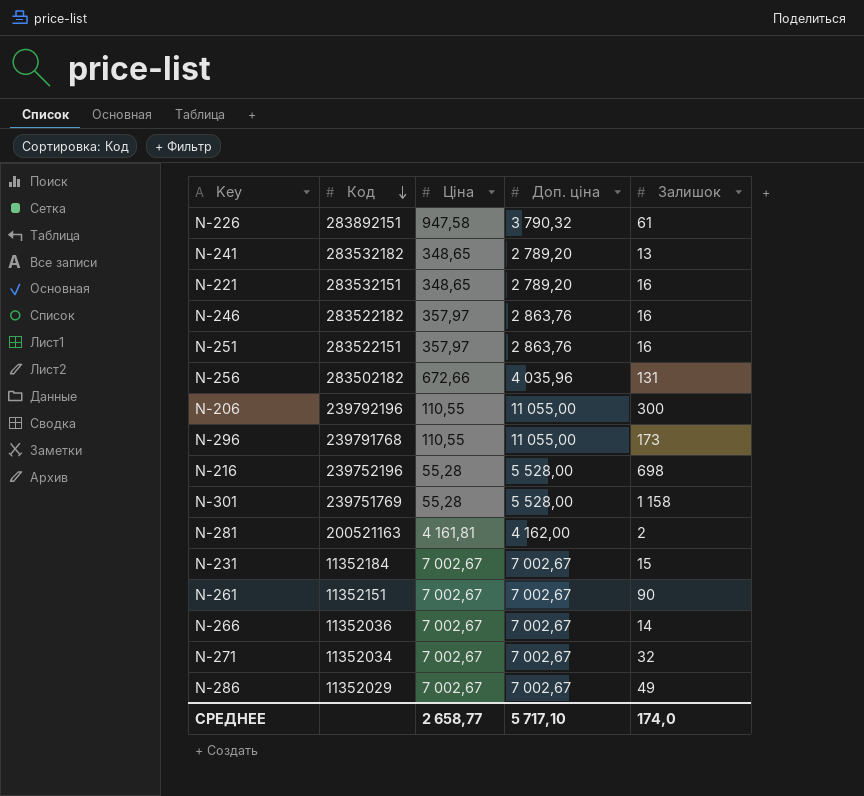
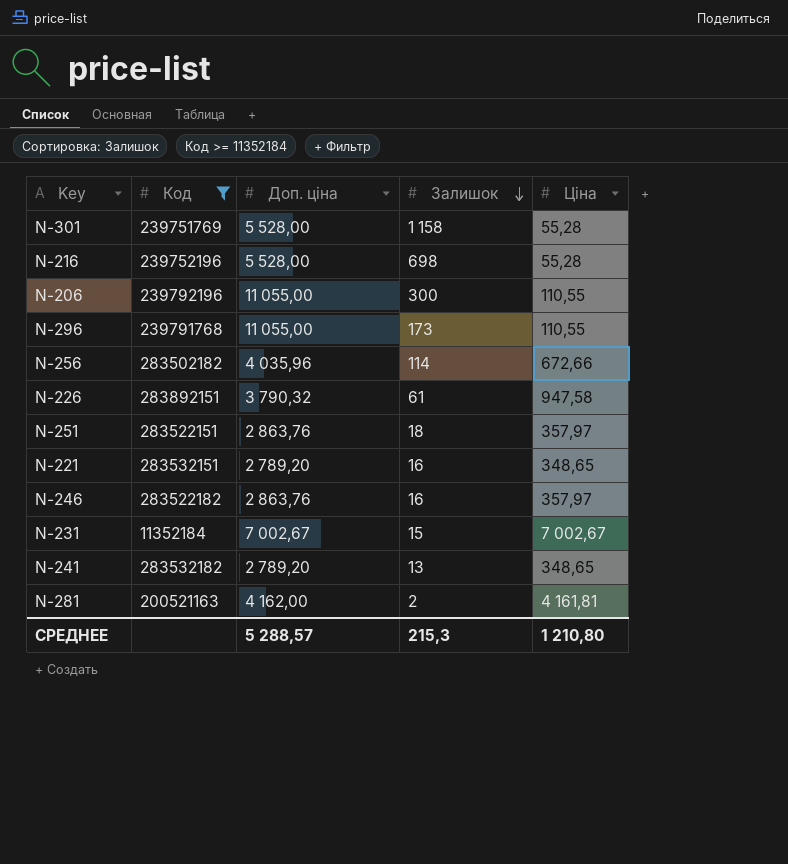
filter: none -> Код >= 11352184
row order: Код descending -> Залишок descending
column Ціна | position: 3 -> 5
N-256 | Залишок: 131 -> 114
N-251 | Залишок: 16 -> 18
СРЕДНЕЕ | Доп. ціна: 5 717,10 -> 5 288,57
СРЕДНЕЕ | Залишок: 174,0 -> 215,3
СРЕДНЕЕ | Ціна: 2 658,77 -> 1 210,80

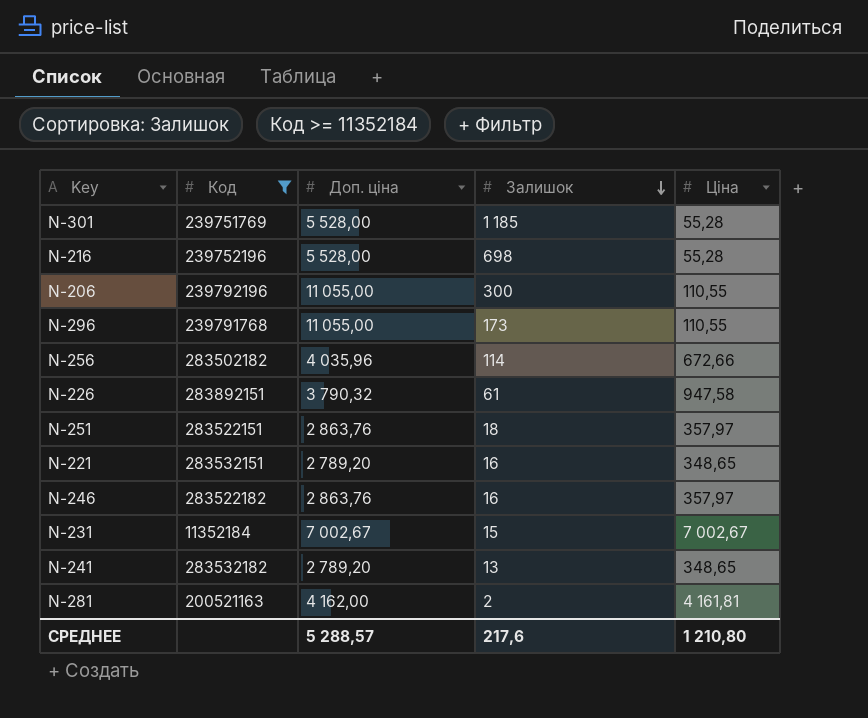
N-301 | Залишок: 1 158 -> 1 185
СРЕДНЕЕ | Залишок: 215,3 -> 217,6

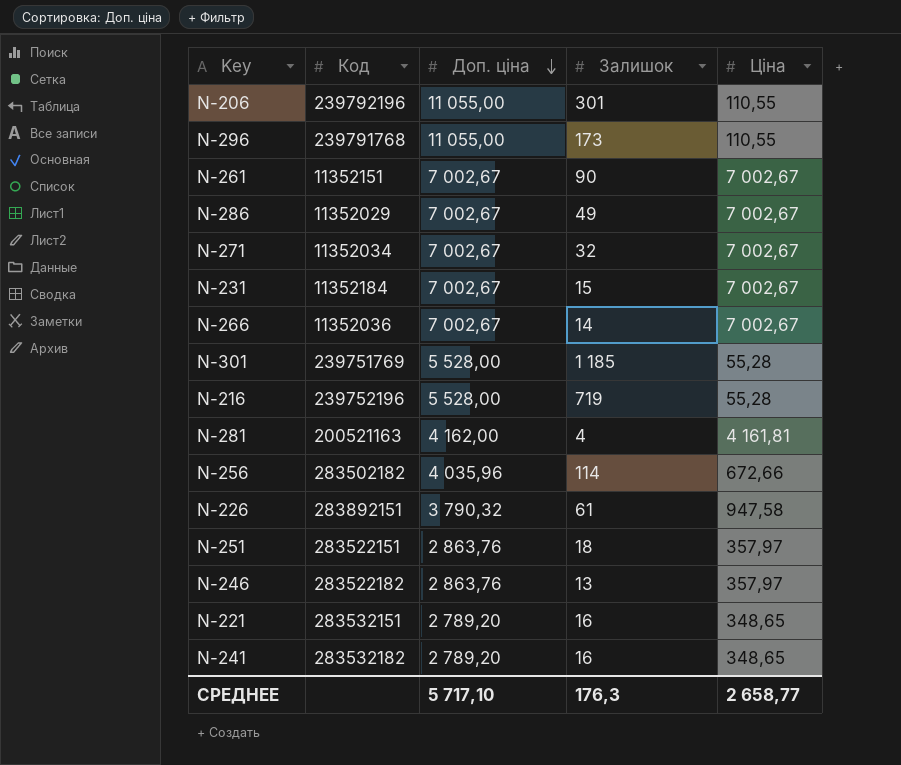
filter: Код >= 11352184 -> none
row order: Залишок descending -> Доп. ціна descending
N-206 | Залишок: 300 -> 301
N-216 | Залишок: 698 -> 719
N-281 | Залишок: 2 -> 4
N-246 | Залишок: 16 -> 13
N-241 | Залишок: 13 -> 16
СРЕДНЕЕ | Доп. ціна: 5 288,57 -> 5 717,10
СРЕДНЕЕ | Залишок: 217,6 -> 176,3
СРЕДНЕЕ | Ціна: 1 210,80 -> 2 658,77

